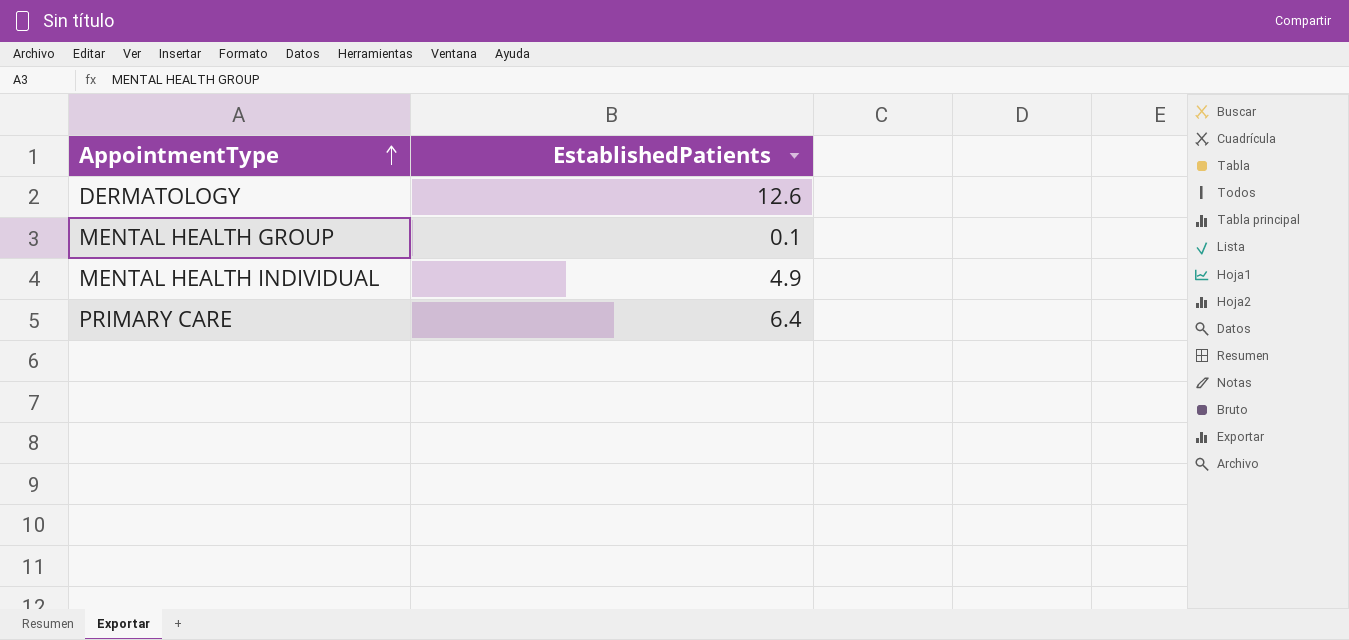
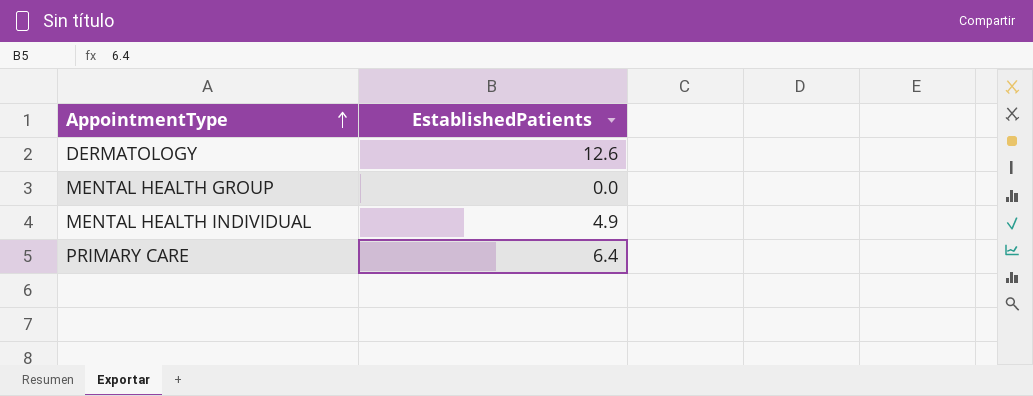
MENTAL HEALTH GROUP | EstablishedPatients: 0.1 -> 0.0

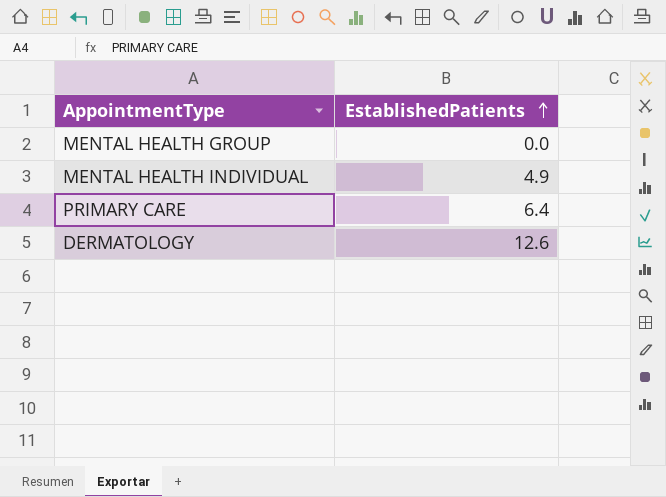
row order: AppointmentType ascending -> EstablishedPatients ascending

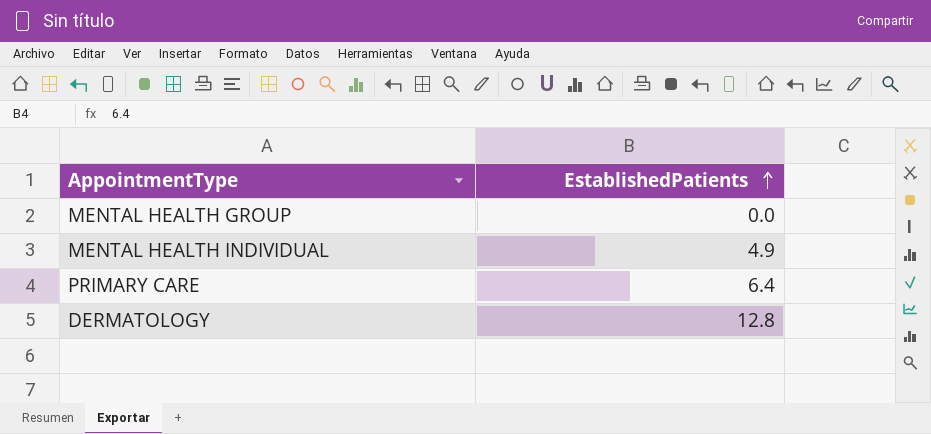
DERMATOLOGY | EstablishedPatients: 12.6 -> 12.8

